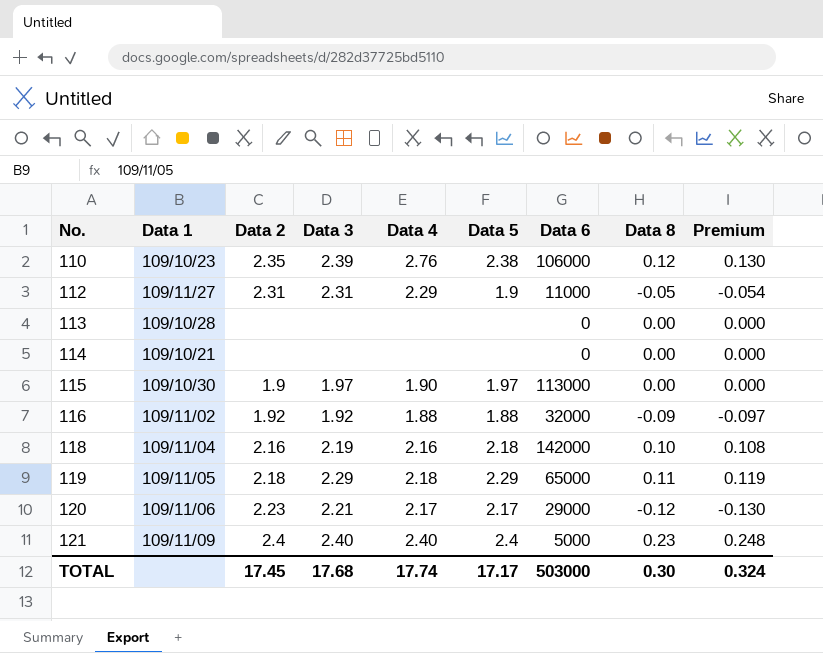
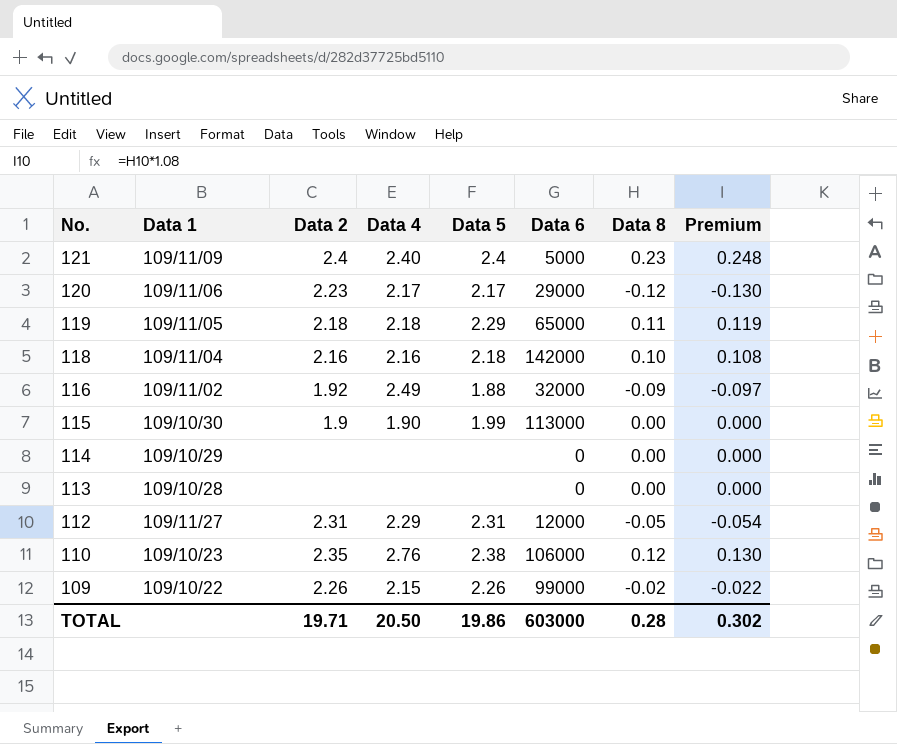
row order: No. ascending -> No. descending
column Data 3 | position: 4 -> none
116 | Data 4: 1.88 -> 2.49
115 | Data 5: 1.97 -> 1.99
114 | Data 1: 109/10/21 -> 109/10/29
112 | Data 5: 1.9 -> 2.31
112 | Data 6: 11000 -> 12000
row 109: none -> 109/10/22 | 2.26 | 2.15 | 2.26 | 99000 | -0.02 | -0.022
TOTAL | Data 2: 17.45 -> 19.71
TOTAL | Data 4: 17.74 -> 20.50
TOTAL | Data 5: 17.17 -> 19.86
TOTAL | Data 6: 503000 -> 603000
TOTAL | Data 8: 0.30 -> 0.28
TOTAL | Premium: 0.324 -> 0.302

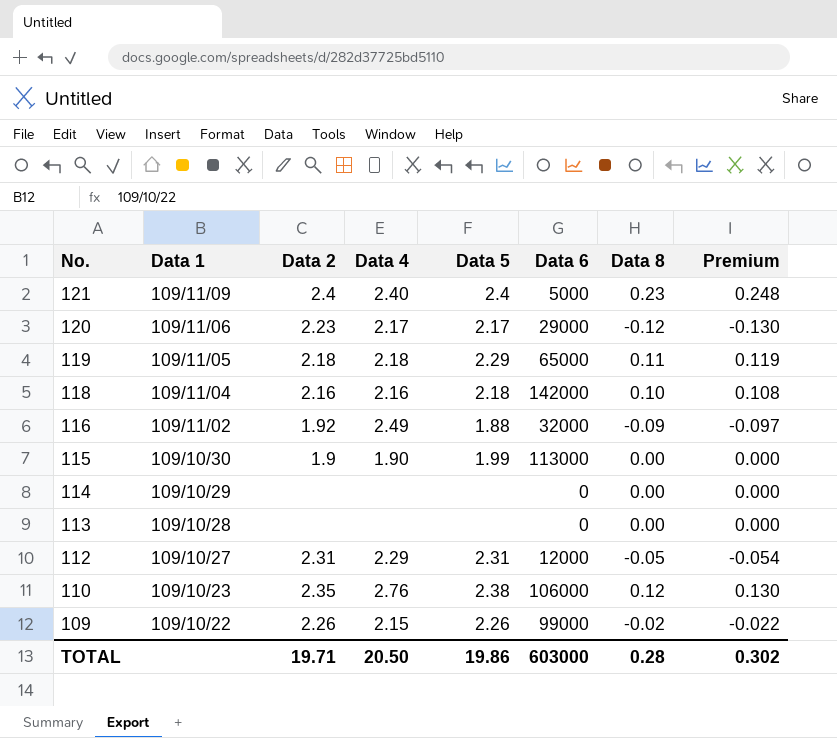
112 | Data 1: 109/11/27 -> 109/10/27

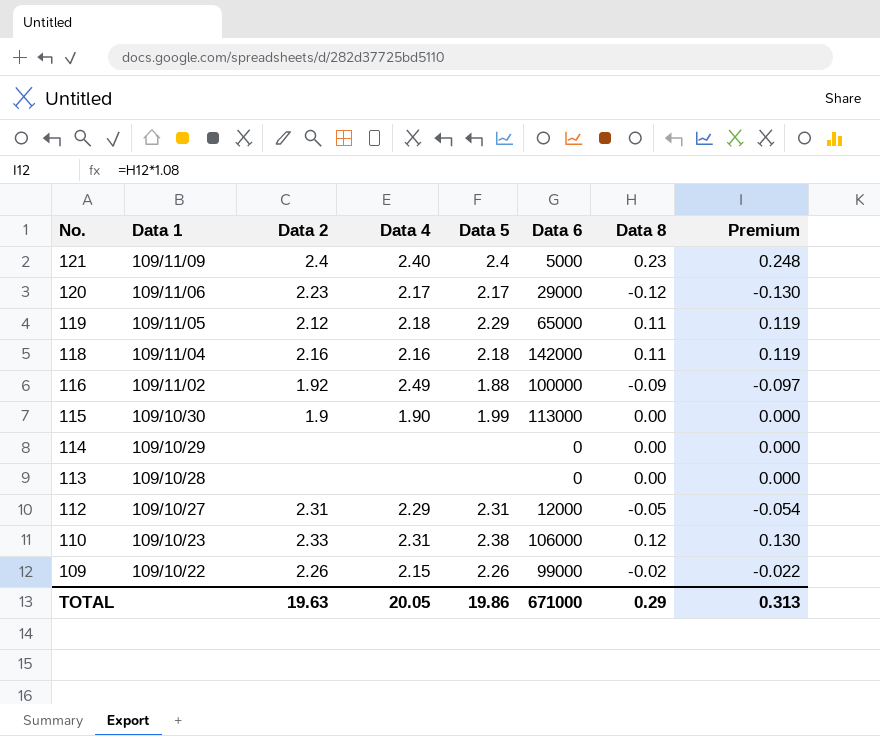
119 | Data 2: 2.18 -> 2.12
118 | Data 8: 0.10 -> 0.11
118 | Premium: 0.108 -> 0.119
116 | Data 6: 32000 -> 100000
110 | Data 2: 2.35 -> 2.33
110 | Data 4: 2.76 -> 2.31
TOTAL | Data 2: 19.71 -> 19.63
TOTAL | Data 4: 20.50 -> 20.05
TOTAL | Data 6: 603000 -> 671000
TOTAL | Data 8: 0.28 -> 0.29
TOTAL | Premium: 0.302 -> 0.313

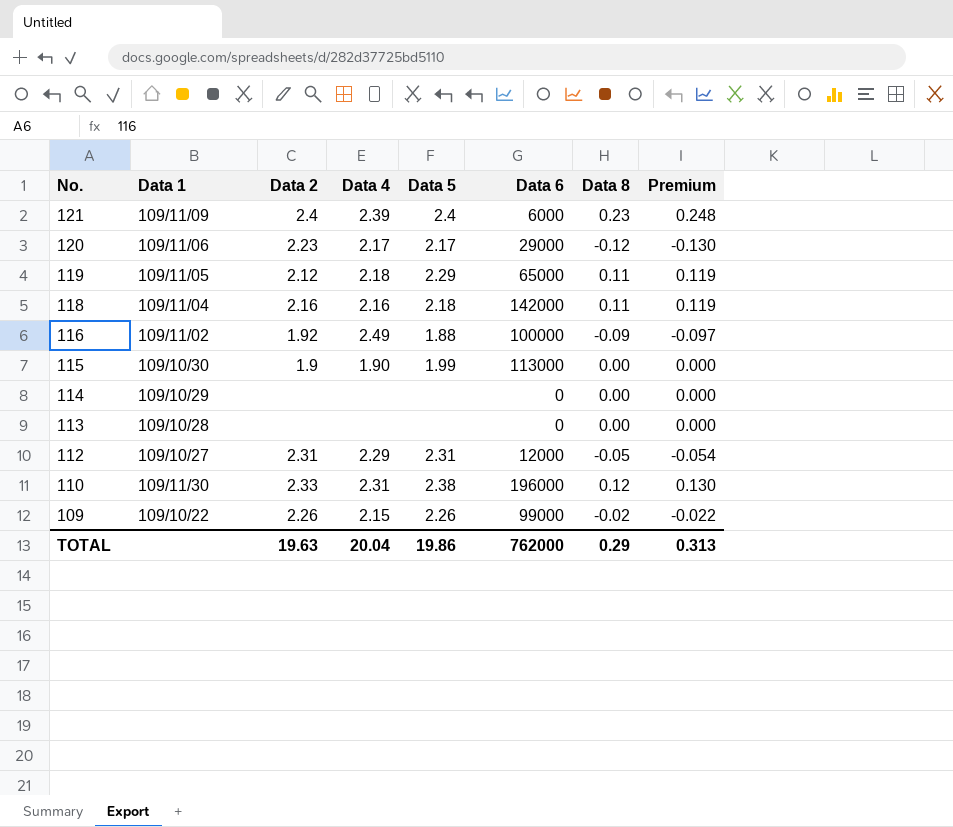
121 | Data 4: 2.40 -> 2.39
121 | Data 6: 5000 -> 6000
110 | Data 1: 109/10/23 -> 109/11/30
110 | Data 6: 106000 -> 196000
TOTAL | Data 4: 20.05 -> 20.04
TOTAL | Data 6: 671000 -> 762000

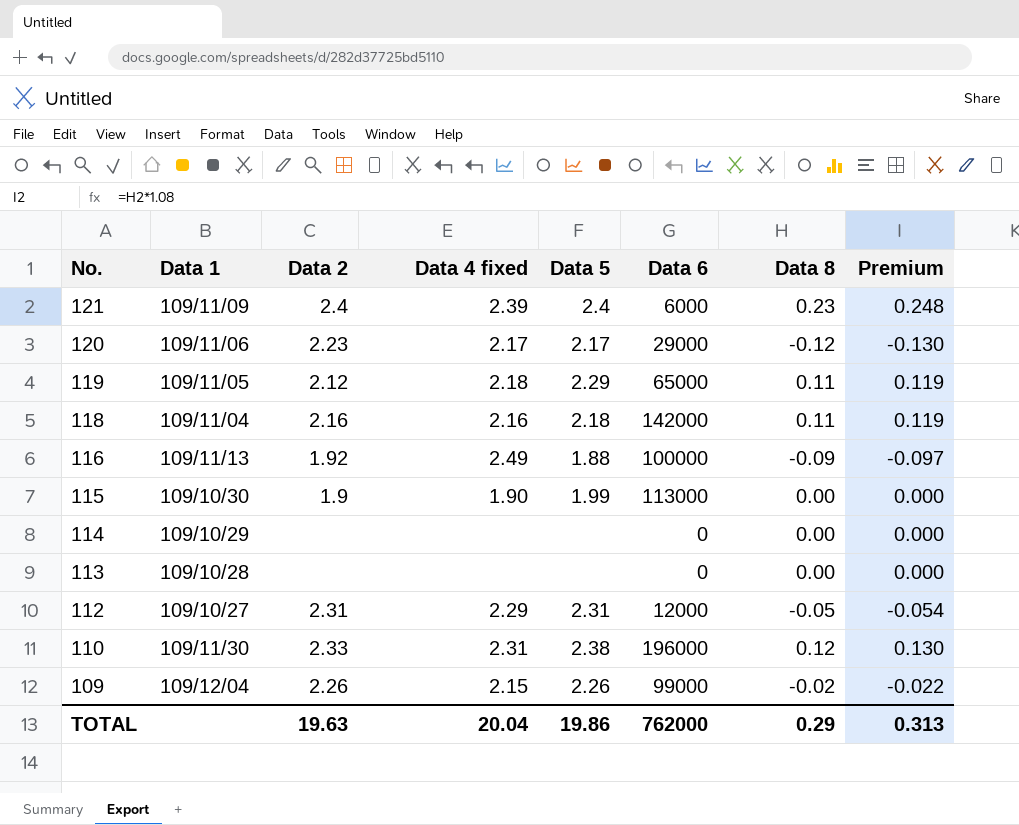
column name: Data 4 -> Data 4 fixed
116 | Data 1: 109/11/02 -> 109/11/13
109 | Data 1: 109/10/22 -> 109/12/04

